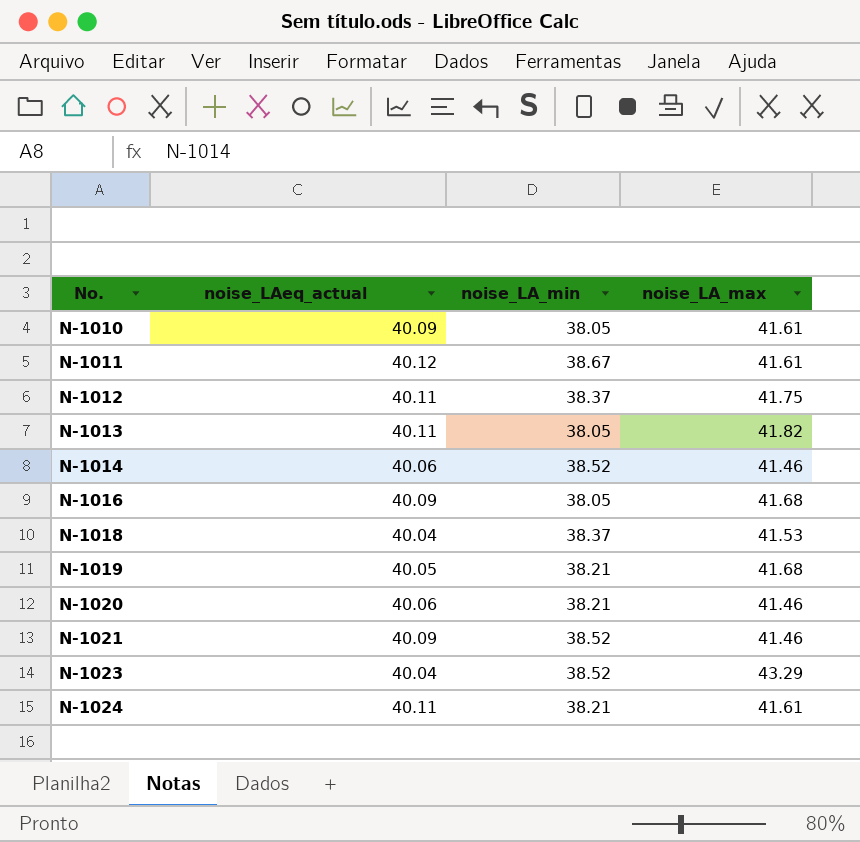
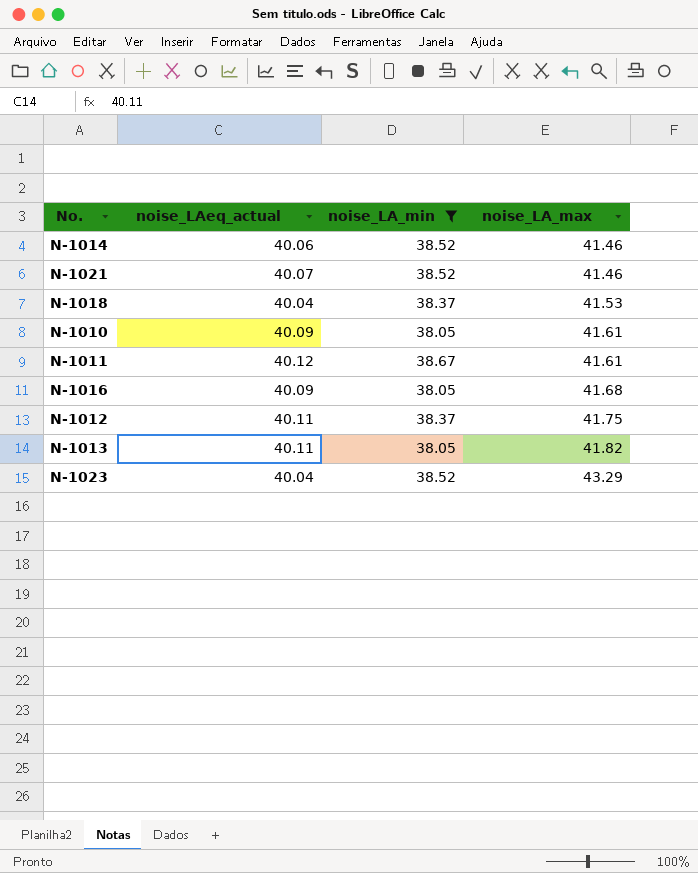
filter: none -> noise_LA_min != 38.21
row order: No. ascending -> noise_LA_max ascending
N-1021 | noise_LAeq_actual: 40.09 -> 40.07

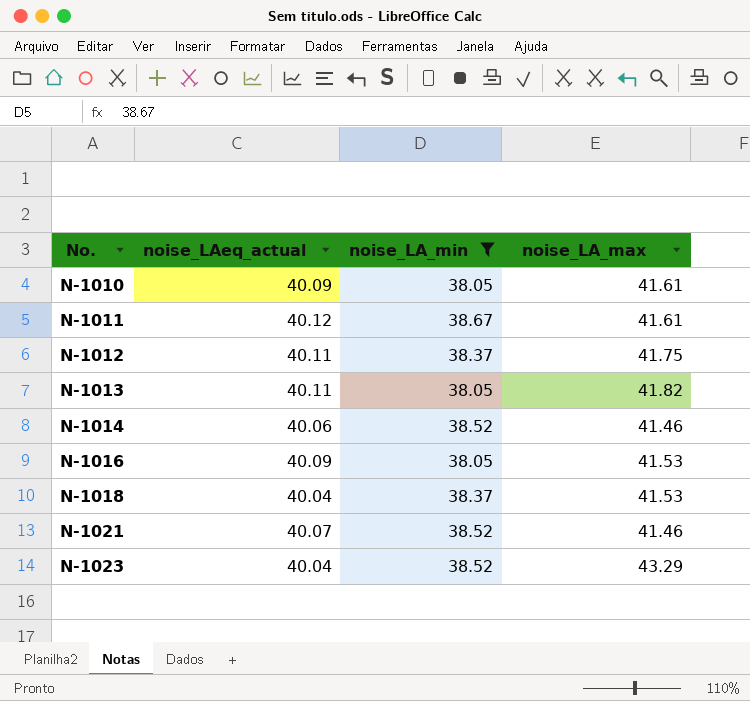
row order: noise_LA_max ascending -> No. ascending
N-1016 | noise_LA_max: 41.68 -> 41.53

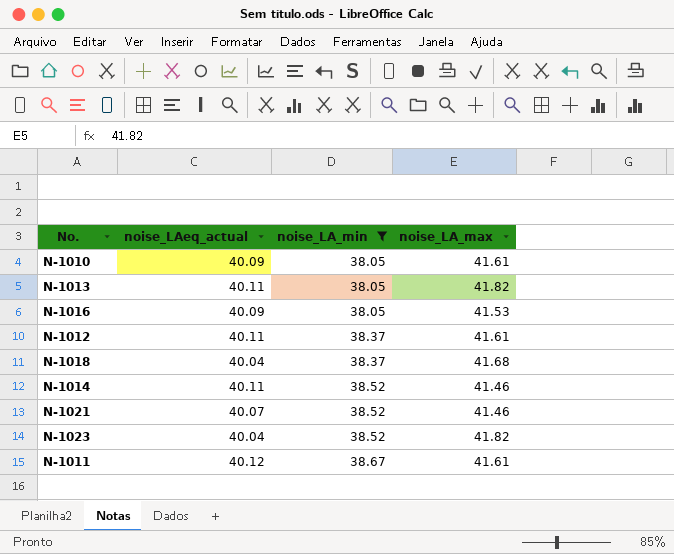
row order: No. ascending -> noise_LA_min ascending
N-1012 | noise_LA_max: 41.75 -> 41.61
N-1018 | noise_LA_max: 41.53 -> 41.68
N-1014 | noise_LAeq_actual: 40.06 -> 40.11
N-1023 | noise_LA_max: 43.29 -> 41.82

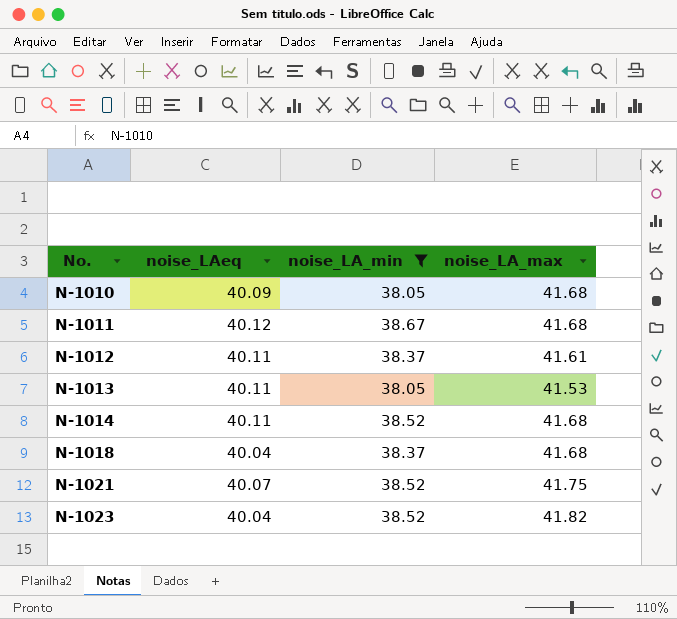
row order: noise_LA_min ascending -> No. ascending
column name: noise_LAeq_actual -> noise_LAeq
row N-1016: 40.09 | 38.05 | 41.53 -> none
N-1010 | noise_LA_max: 41.61 -> 41.68
N-1011 | noise_LA_max: 41.61 -> 41.68
N-1013 | noise_LA_max: 41.82 -> 41.53
N-1014 | noise_LA_max: 41.46 -> 41.68
N-1021 | noise_LA_max: 41.46 -> 41.75

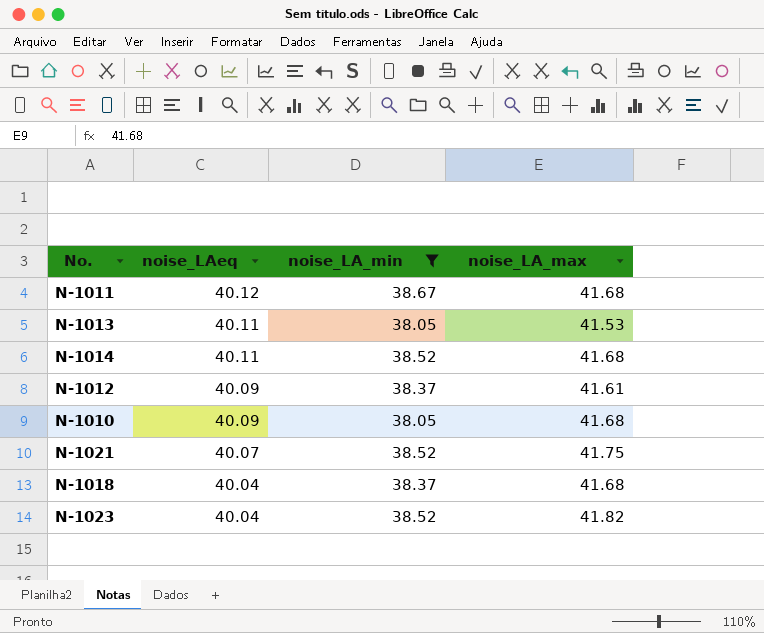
row order: No. ascending -> noise_LAeq descending
N-1012 | noise_LAeq: 40.11 -> 40.09

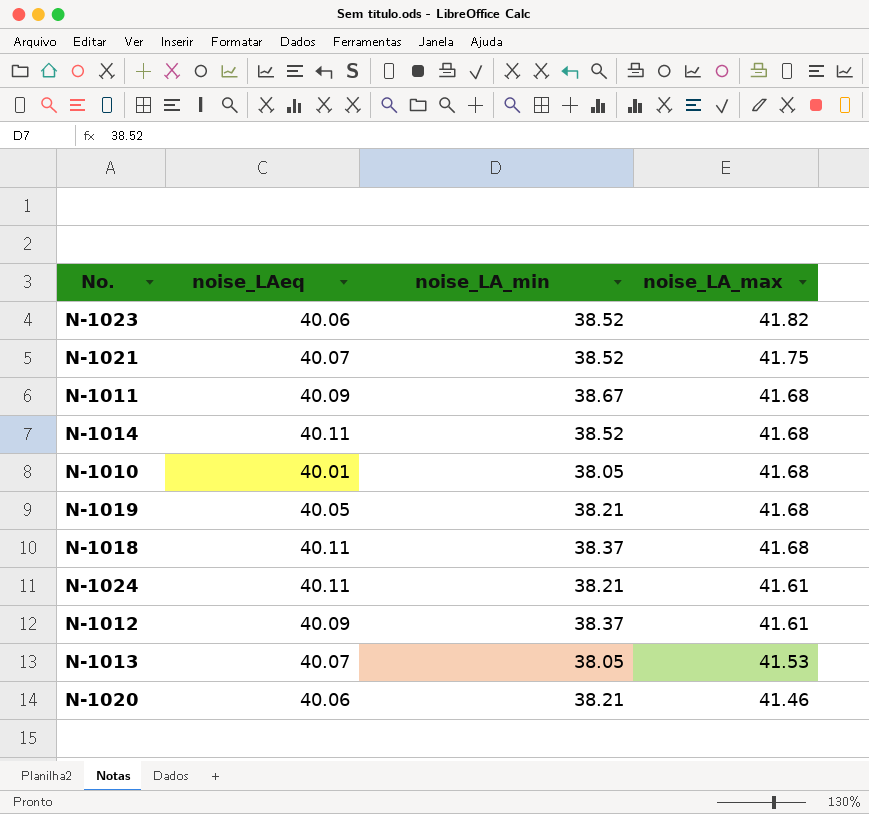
filter: noise_LA_min != 38.21 -> none
row order: noise_LAeq descending -> noise_LA_max descending
N-1023 | noise_LAeq: 40.04 -> 40.06
N-1011 | noise_LAeq: 40.12 -> 40.09
N-1010 | noise_LAeq: 40.09 -> 40.01
N-1018 | noise_LAeq: 40.04 -> 40.11
N-1013 | noise_LAeq: 40.11 -> 40.07

